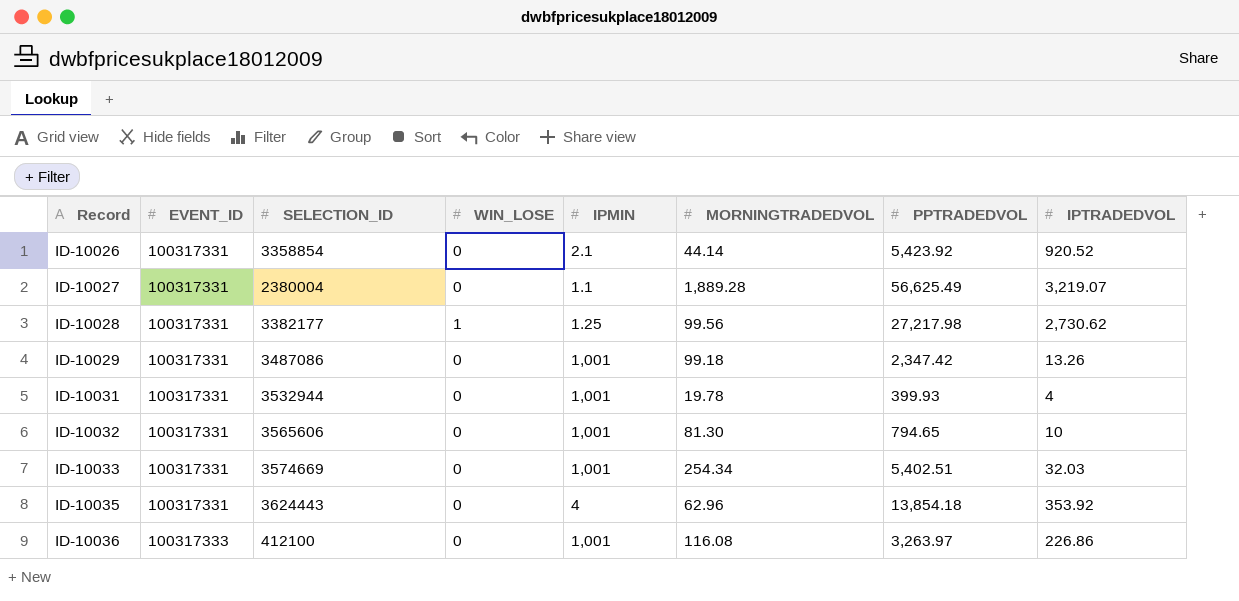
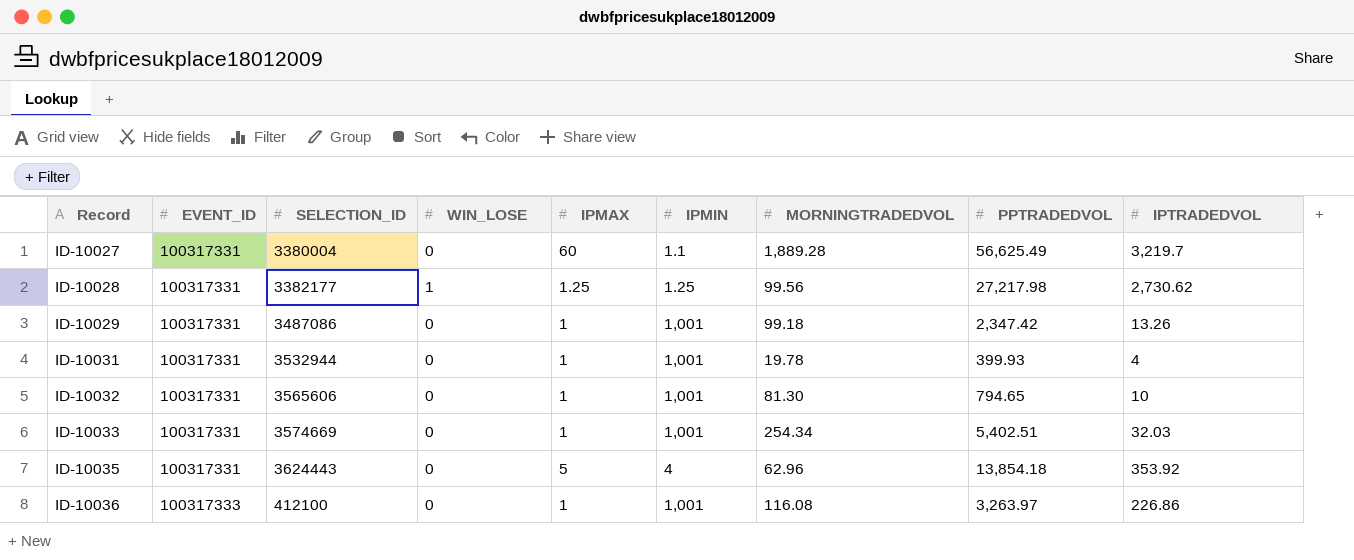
column IPMAX | position: none -> 5
row ID-10026: 100317331 | 3358854 | 0 | 2.1 | 44.14 | 5,423.92 | 920.52 -> none
ID-10027 | SELECTION_ID: 2380004 -> 3380004
ID-10027 | IPTRADEDVOL: 3,219.07 -> 3,219.7

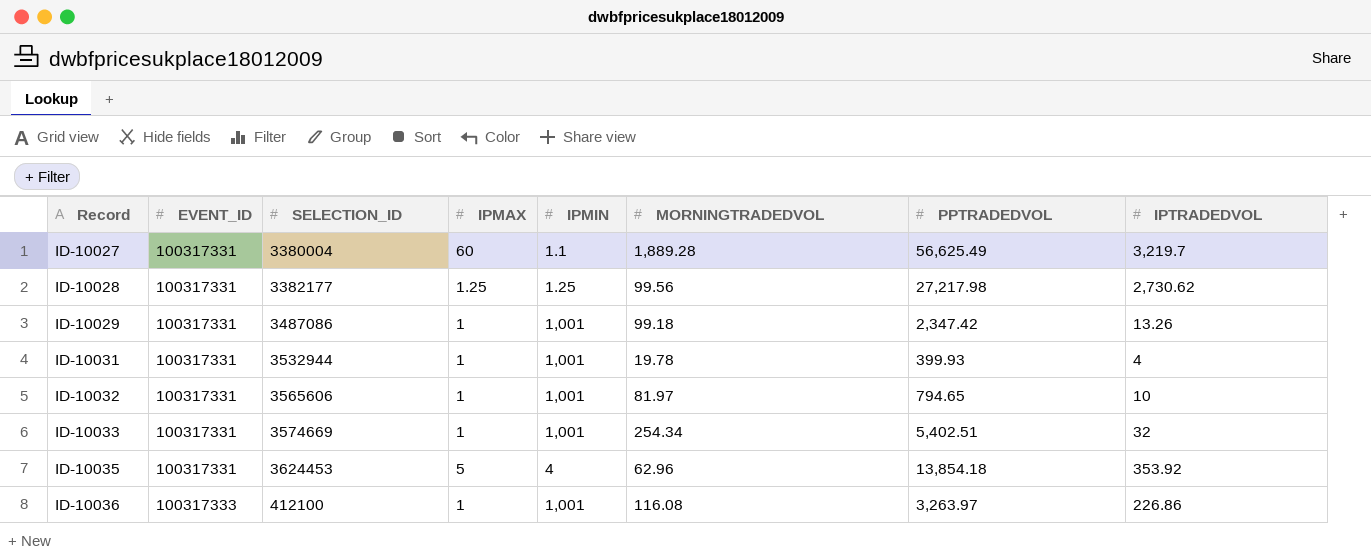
column WIN_LOSE | position: 4 -> none
ID-10032 | MORNINGTRADEDVOL: 81.30 -> 81.97
ID-10033 | IPTRADEDVOL: 32.03 -> 32
ID-10035 | SELECTION_ID: 3624443 -> 3624453

